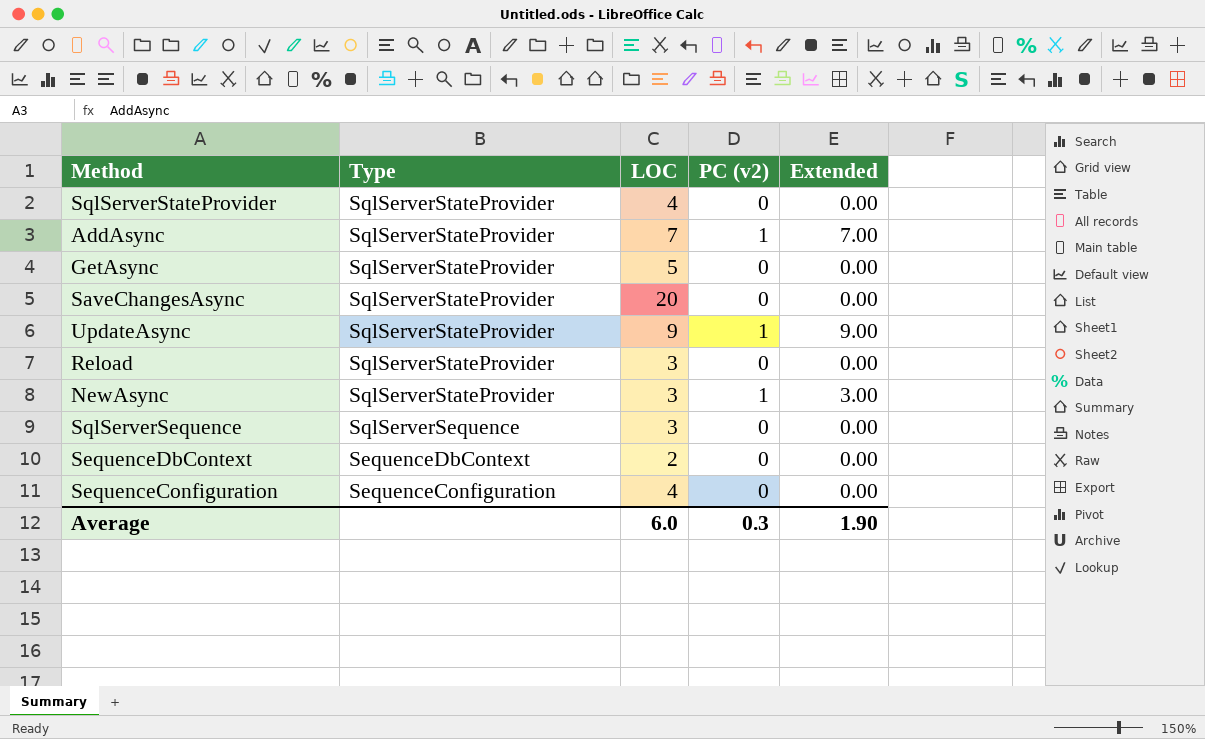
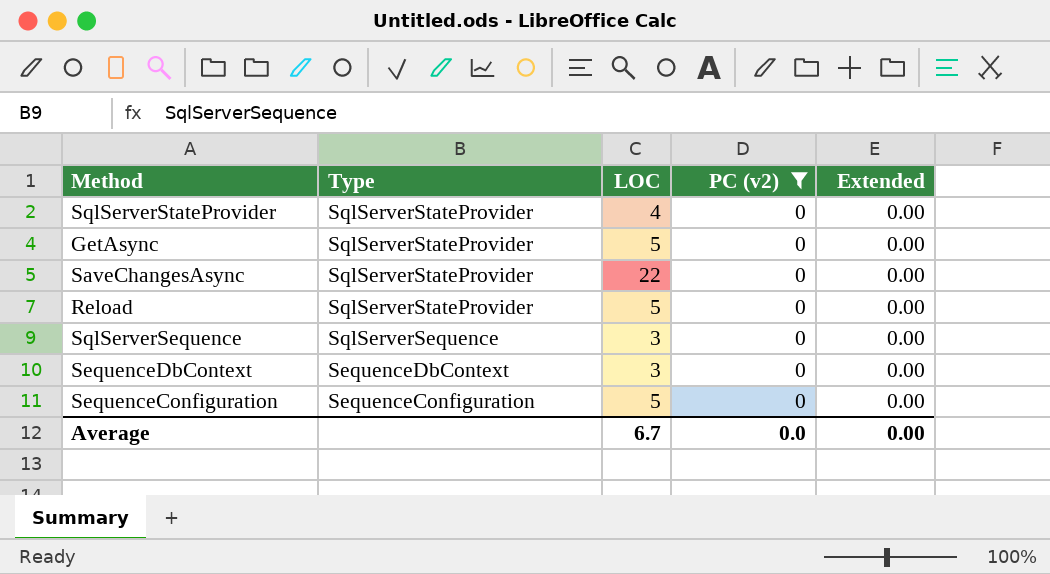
filter: none -> PC (v2) = 0
SaveChangesAsync | LOC: 20 -> 22
Reload | LOC: 3 -> 5
SequenceDbContext | LOC: 2 -> 3
SequenceConfiguration | LOC: 4 -> 5
Average | LOC: 6.0 -> 6.7
Average | PC (v2): 0.3 -> 0.0
Average | Extended: 1.90 -> 0.00

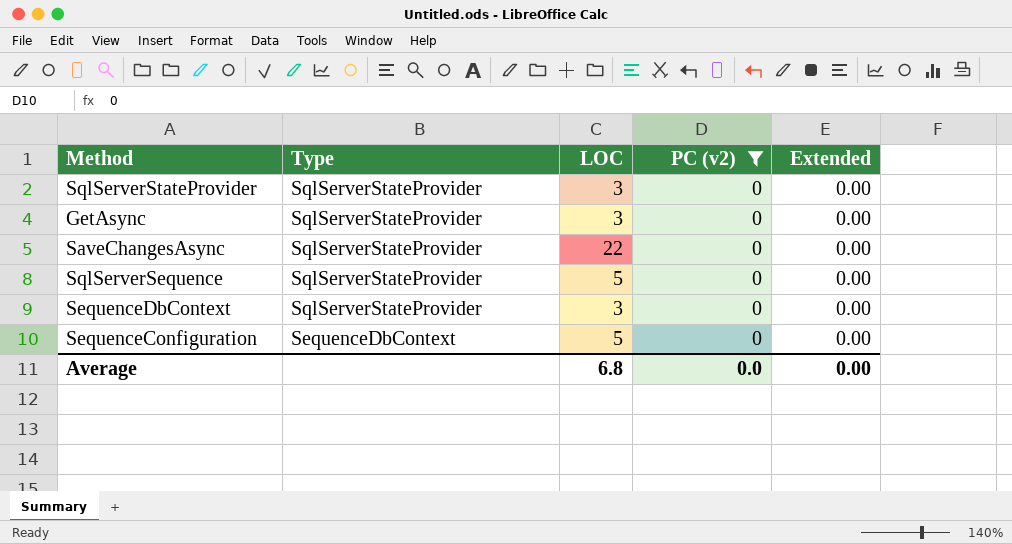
row Reload: SqlServerStateProvider | 5 | 0 | 0.00 -> none
SqlServerStateProvider | LOC: 4 -> 3
GetAsync | LOC: 5 -> 3
SqlServerSequence | Type: SqlServerSequence -> SqlServerStateProvider
SqlServerSequence | LOC: 3 -> 5
SequenceDbContext | Type: SequenceDbContext -> SqlServerStateProvider
SequenceConfiguration | Type: SequenceConfiguration -> SequenceDbContext
Average | LOC: 6.7 -> 6.8

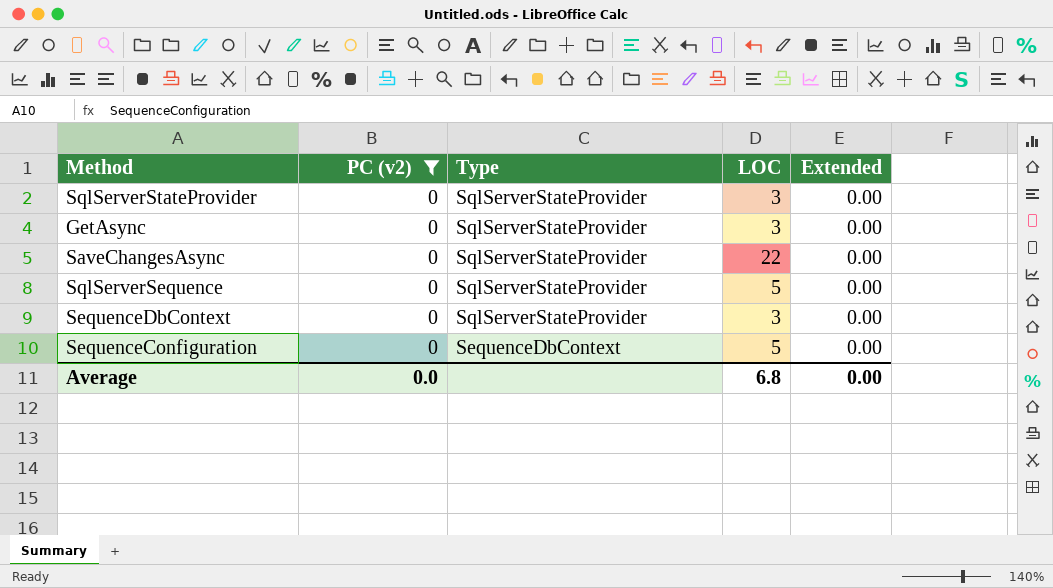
column PC (v2) | position: 4 -> 2

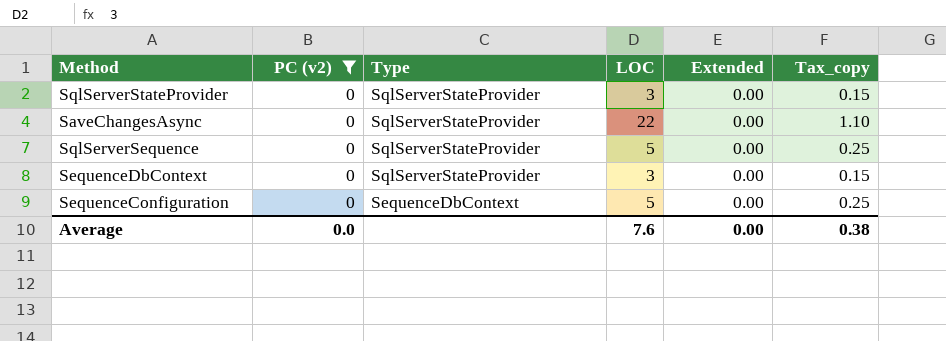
column Tax_copy | formula: none -> [LOC] * 0.05
row GetAsync: 0 | SqlServerStateProvider | 3 | 0.00 -> none
Average | LOC: 6.8 -> 7.6

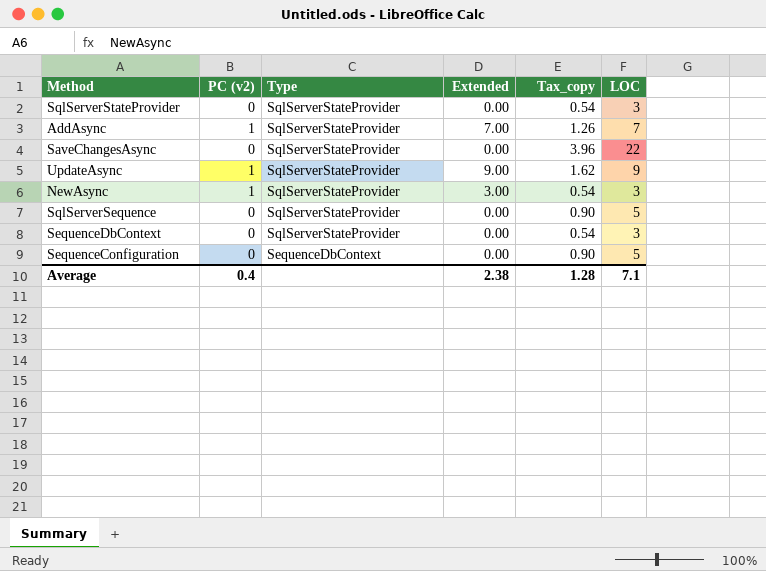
filter: PC (v2) = 0 -> none
column Tax_copy | formula: [LOC] * 0.05 -> [LOC] * 0.18
column LOC | position: 4 -> 6
Average | PC (v2): 0.0 -> 0.4
Average | Extended: 0.00 -> 2.38
Average | Tax_copy: 0.38 -> 1.28
Average | LOC: 7.6 -> 7.1

